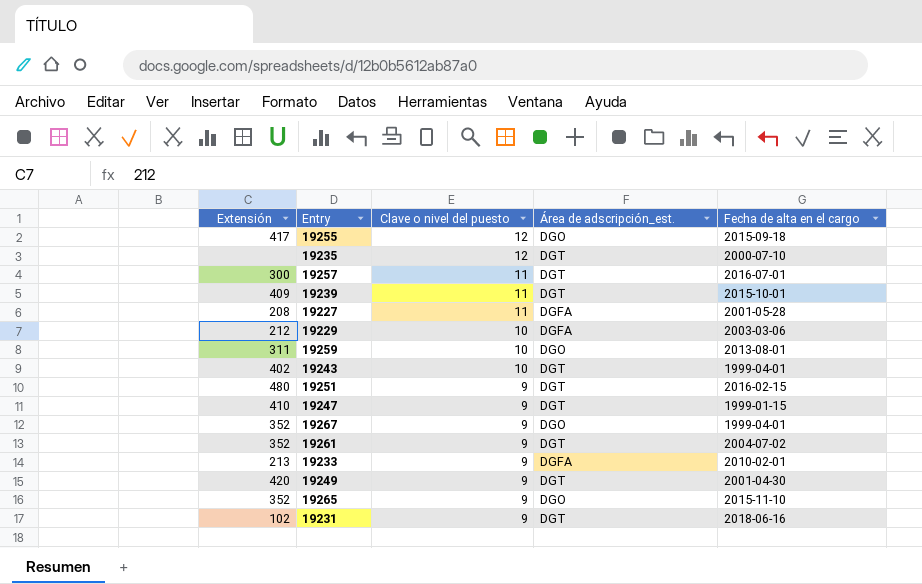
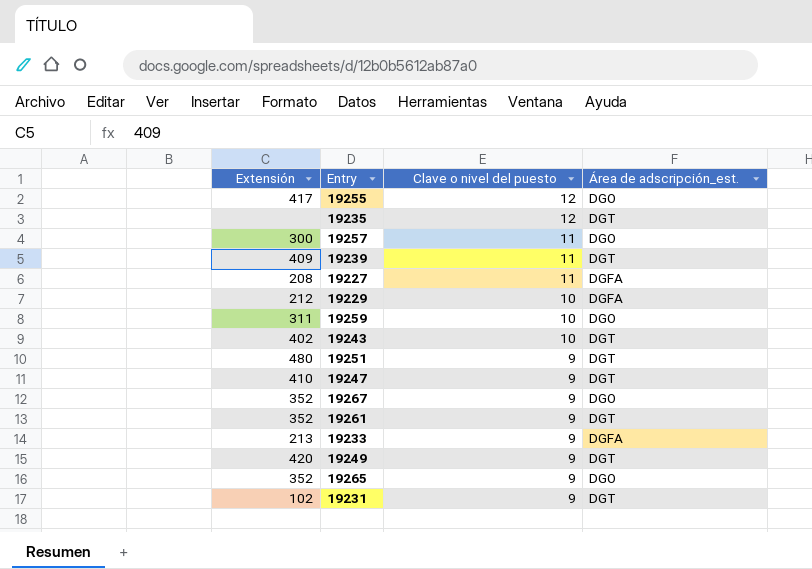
column Fecha de alta en el cargo | position: 5 -> none
19257 | Área de adscripción_est.: DGT -> DGO

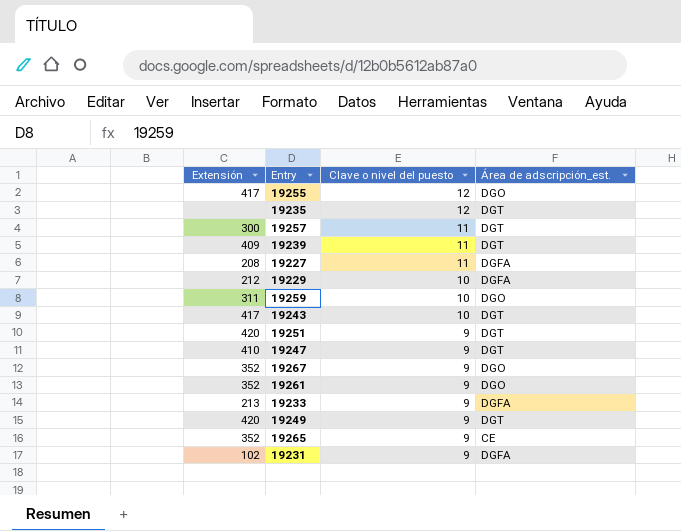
19257 | Área de adscripción_est.: DGO -> DGT
19243 | Extensión: 402 -> 417
19251 | Extensión: 480 -> 420
19261 | Área de adscripción_est.: DGT -> DGO
19265 | Área de adscripción_est.: DGO -> CE
19231 | Área de adscripción_est.: DGT -> DGFA

